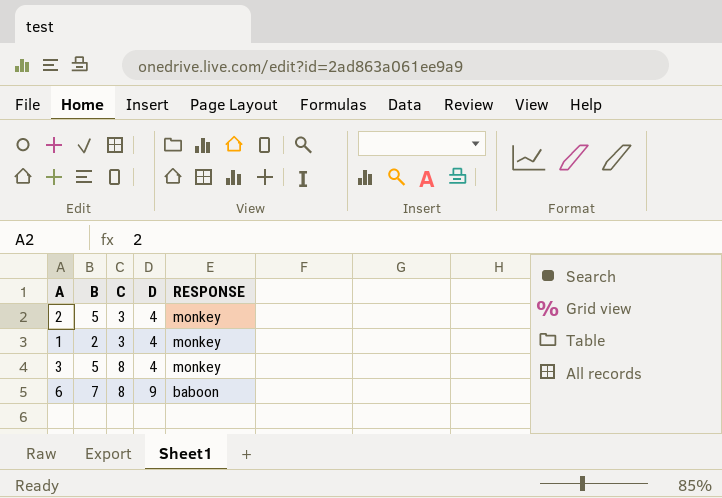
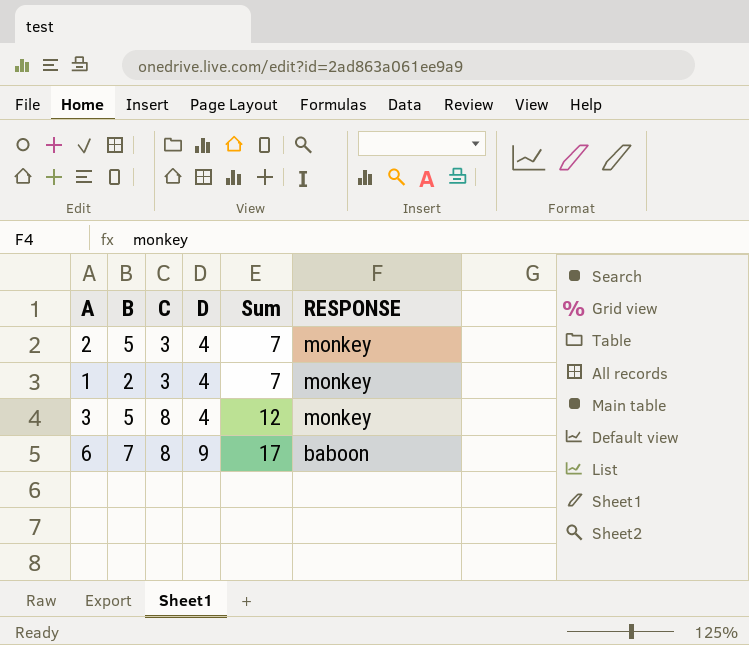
column Sum | formula: none -> [C] + [D]

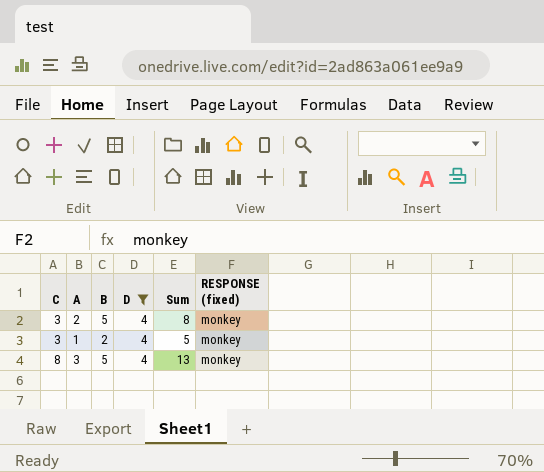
filter: none -> D = 4
column C | position: 3 -> 1
column Sum | formula: [C] + [D] -> [C] + [B]
column name: RESPONSE -> RESPONSE (fixed)

